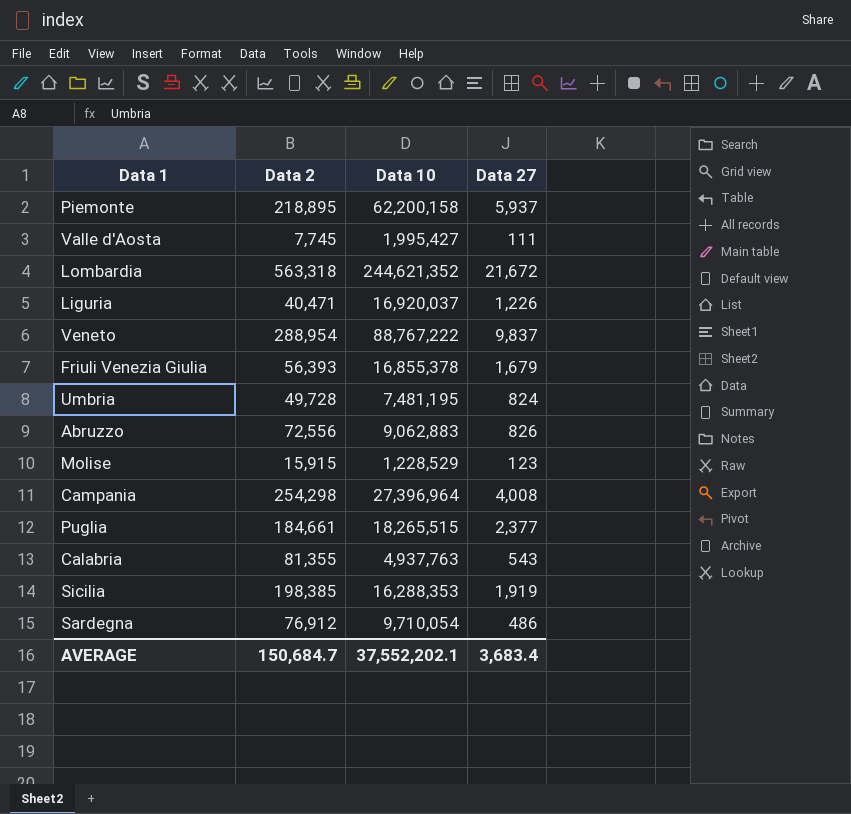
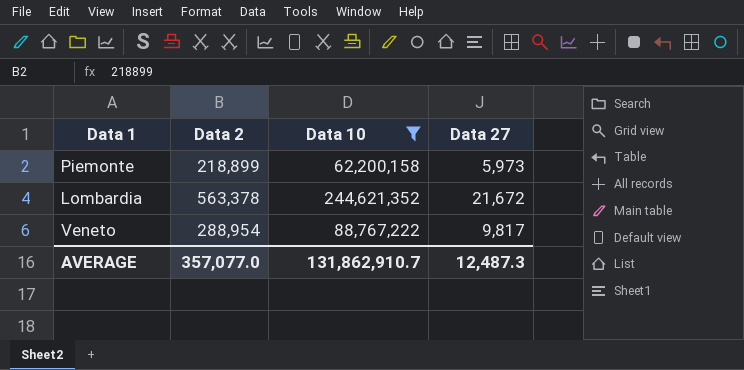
filter: none -> Data 10 >= 62,200,158
Piemonte | Data 2: 218,895 -> 218,899
Piemonte | Data 27: 5,937 -> 5,973
Lombardia | Data 2: 563,318 -> 563,378
Veneto | Data 27: 9,837 -> 9,817
AVERAGE | Data 2: 150,684.7 -> 357,077.0
AVERAGE | Data 10: 37,552,202.1 -> 131,862,910.7
AVERAGE | Data 27: 3,683.4 -> 12,487.3

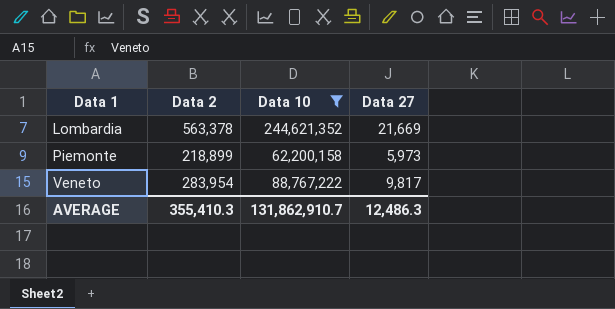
row order: none -> Data 1 ascending
Lombardia | Data 27: 21,672 -> 21,669
Veneto | Data 2: 288,954 -> 283,954
AVERAGE | Data 2: 357,077.0 -> 355,410.3
AVERAGE | Data 27: 12,487.3 -> 12,486.3

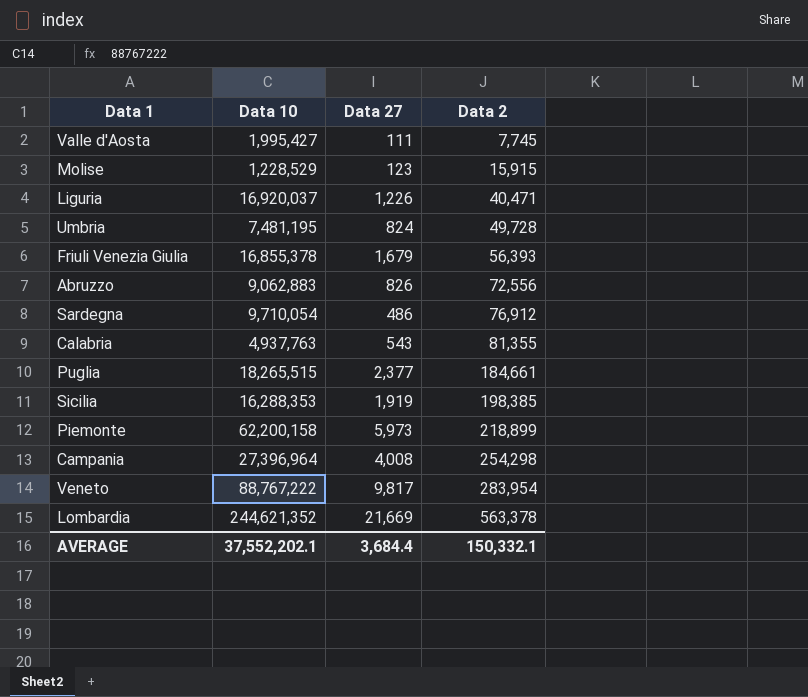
filter: Data 10 >= 62,200,158 -> none
row order: Data 1 ascending -> Data 2 ascending
column Data 2 | position: 2 -> 4
AVERAGE | Data 10: 131,862,910.7 -> 37,552,202.1
AVERAGE | Data 27: 12,486.3 -> 3,684.4
AVERAGE | Data 2: 355,410.3 -> 150,332.1

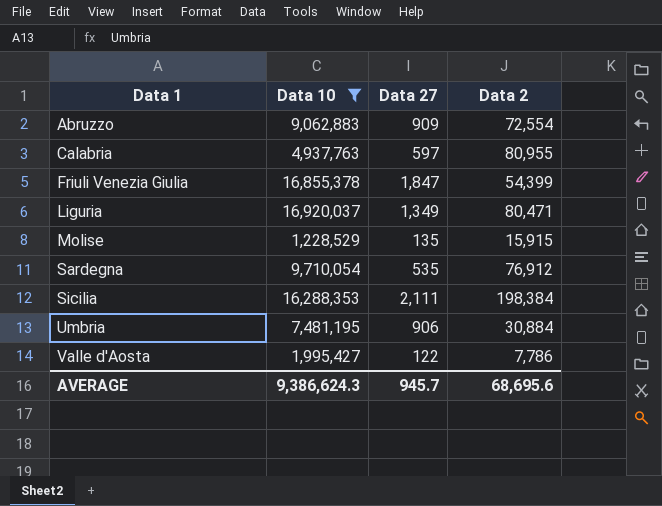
filter: none -> Data 10 <= 16,920,037
row order: Data 2 ascending -> Data 1 ascending
Abruzzo | Data 27: 826 -> 909
Abruzzo | Data 2: 72,556 -> 72,554
Calabria | Data 27: 543 -> 597
Calabria | Data 2: 81,355 -> 80,955
Friuli Venezia Giulia | Data 27: 1,679 -> 1,847
Friuli Venezia Giulia | Data 2: 56,393 -> 54,399
Liguria | Data 27: 1,226 -> 1,349
Liguria | Data 2: 40,471 -> 80,471
Molise | Data 27: 123 -> 135
Sardegna | Data 27: 486 -> 535
Sicilia | Data 27: 1,919 -> 2,111
Sicilia | Data 2: 198,385 -> 198,384
Umbria | Data 27: 824 -> 906
Umbria | Data 2: 49,728 -> 30,884
Valle d'Aosta | Data 27: 111 -> 122
Valle d'Aosta | Data 2: 7,745 -> 7,786
AVERAGE | Data 10: 37,552,202.1 -> 9,386,624.3
AVERAGE | Data 27: 3,684.4 -> 945.7
AVERAGE | Data 2: 150,332.1 -> 68,695.6

